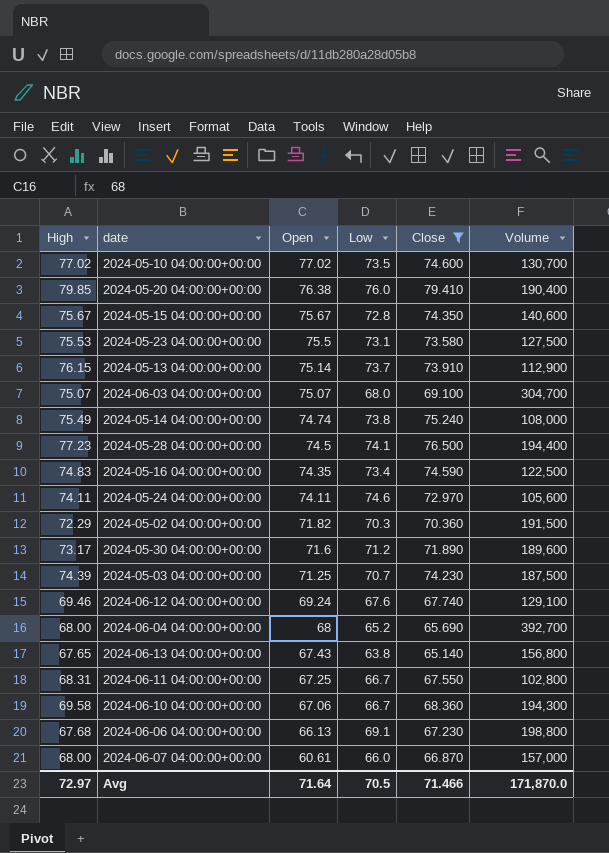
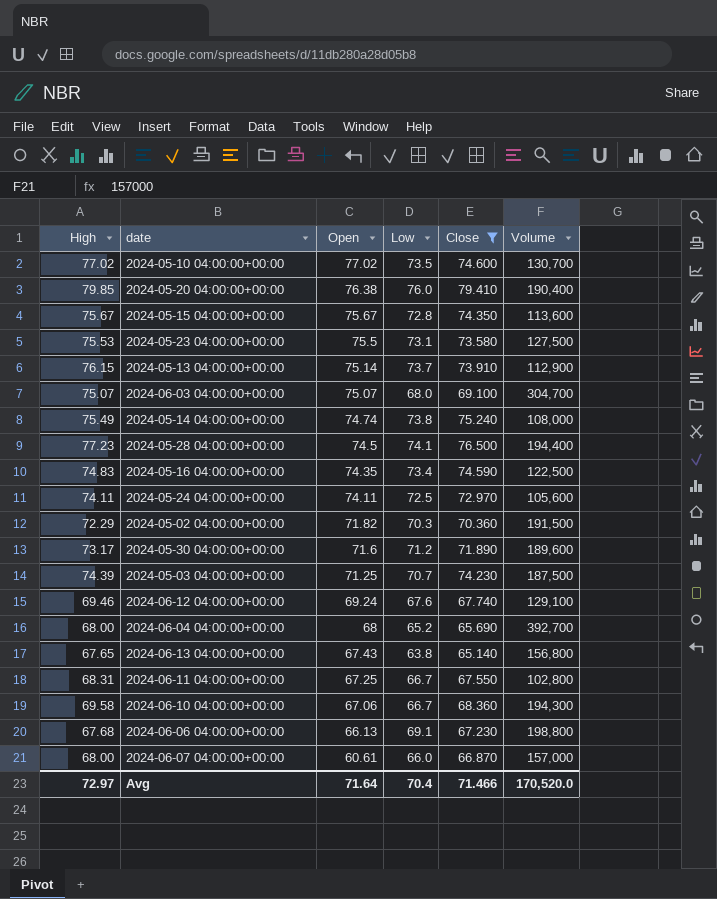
2024-05-15 04:00:00+00:00 | Volume: 140,600 -> 113,600
2024-05-24 04:00:00+00:00 | Low: 74.6 -> 72.5
Avg | Low: 70.5 -> 70.4
Avg | Volume: 171,870.0 -> 170,520.0

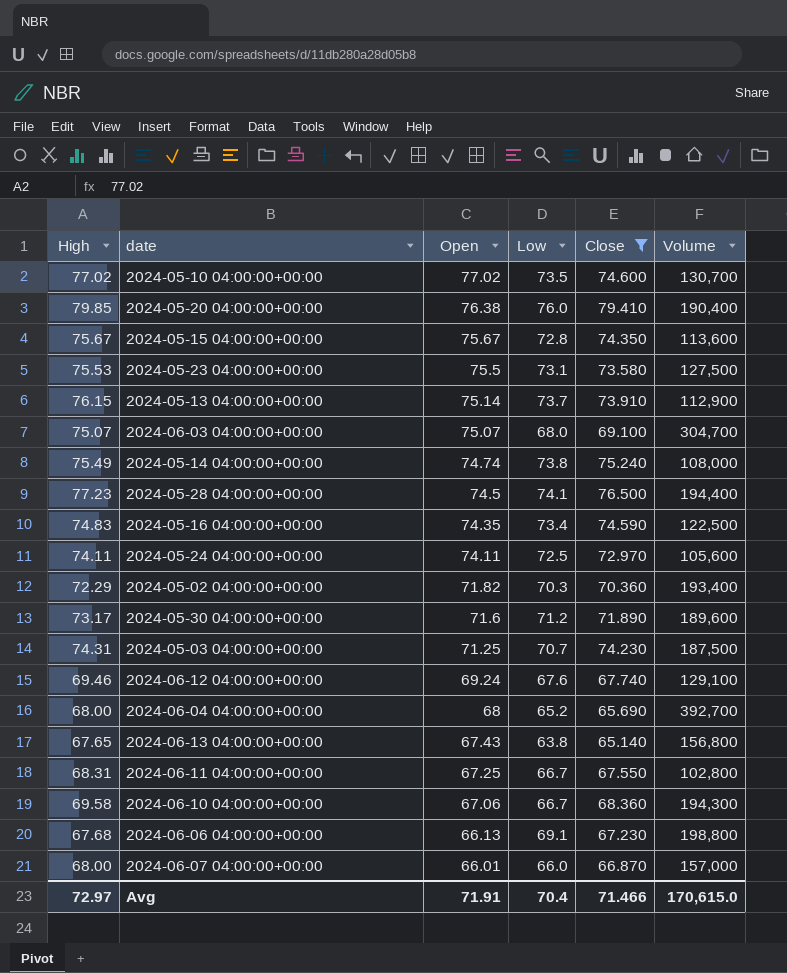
2024-05-02 04:00:00+00:00 | Volume: 191,500 -> 193,400
2024-05-03 04:00:00+00:00 | High: 74.39 -> 74.31
2024-06-07 04:00:00+00:00 | Open: 60.61 -> 66.01
Avg | Open: 71.64 -> 71.91
Avg | Volume: 170,520.0 -> 170,615.0

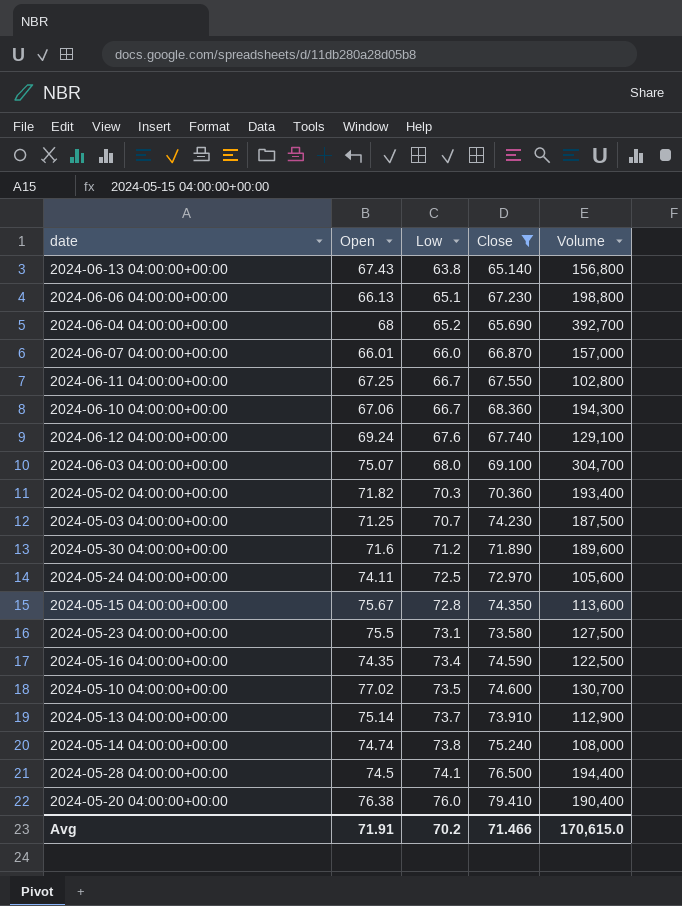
row order: Open descending -> Low ascending
column High | position: 1 -> none
2024-06-06 04:00:00+00:00 | Low: 69.1 -> 65.1
Avg | Low: 70.4 -> 70.2

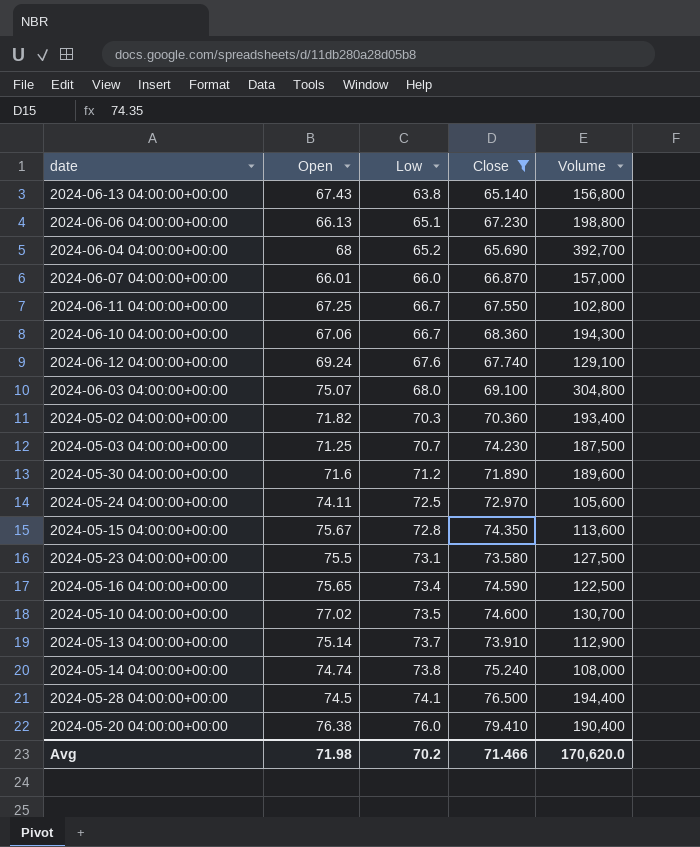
2024-06-03 04:00:00+00:00 | Volume: 304,700 -> 304,800
2024-05-16 04:00:00+00:00 | Open: 74.35 -> 75.65
Avg | Open: 71.91 -> 71.98
Avg | Volume: 170,615.0 -> 170,620.0

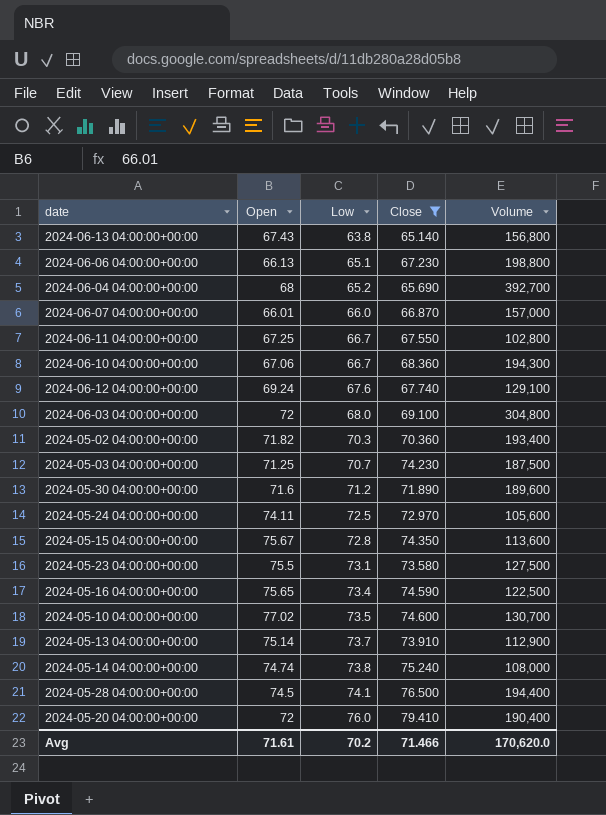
2024-06-03 04:00:00+00:00 | Open: 75.07 -> 72
2024-05-20 04:00:00+00:00 | Open: 76.38 -> 72
Avg | Open: 71.98 -> 71.61

